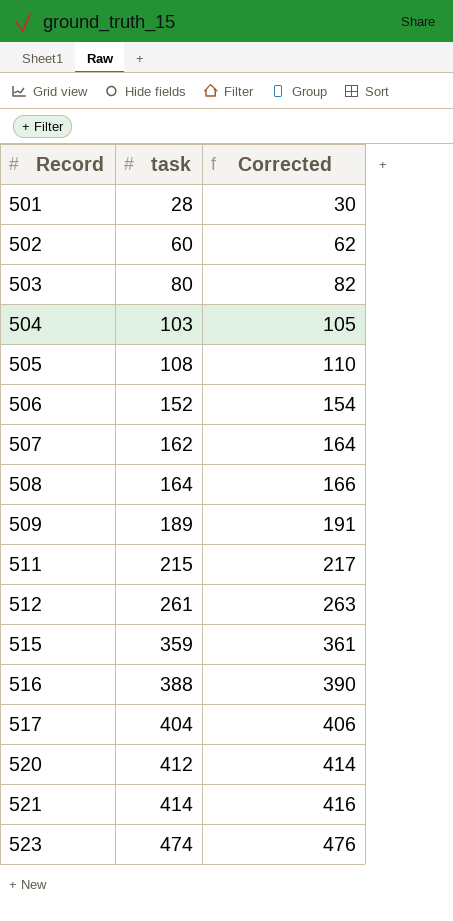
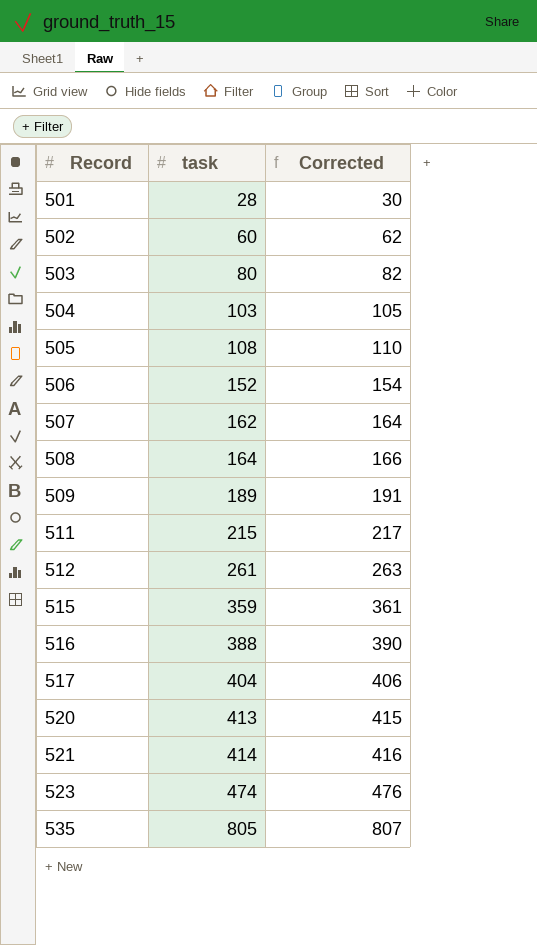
520 | task: 412 -> 413
520 | Corrected: 414 -> 415
row 535: none -> 805 | 807

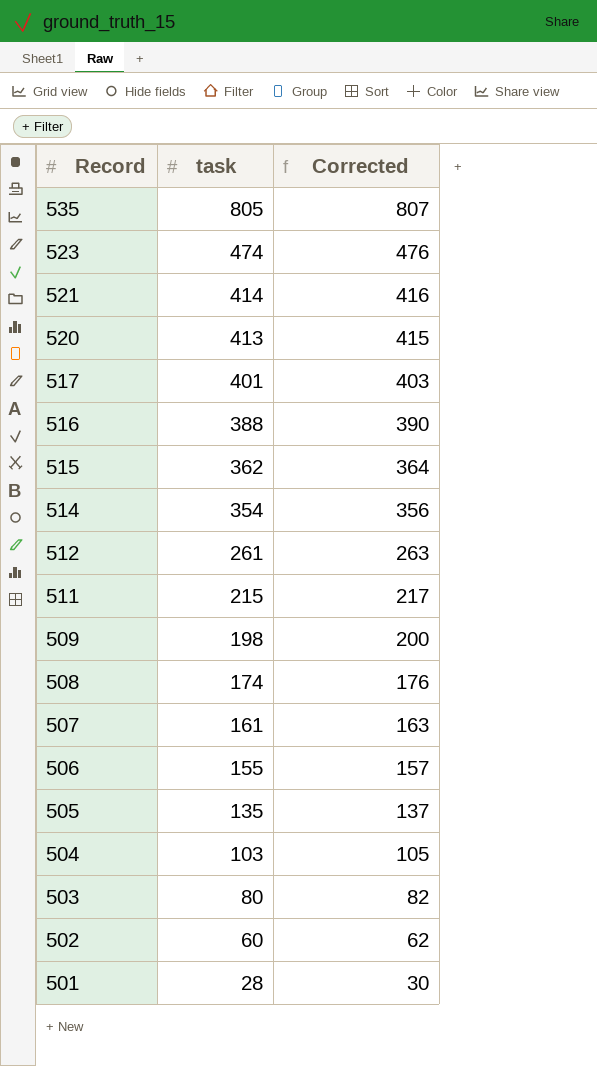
row order: Record ascending -> Record descending
517 | task: 404 -> 401
517 | Corrected: 406 -> 403
515 | task: 359 -> 362
515 | Corrected: 361 -> 364
row 514: none -> 354 | 356
509 | task: 189 -> 198
509 | Corrected: 191 -> 200
508 | task: 164 -> 174
508 | Corrected: 166 -> 176
507 | task: 162 -> 161
507 | Corrected: 164 -> 163
506 | task: 152 -> 155
506 | Corrected: 154 -> 157
505 | task: 108 -> 135
505 | Corrected: 110 -> 137

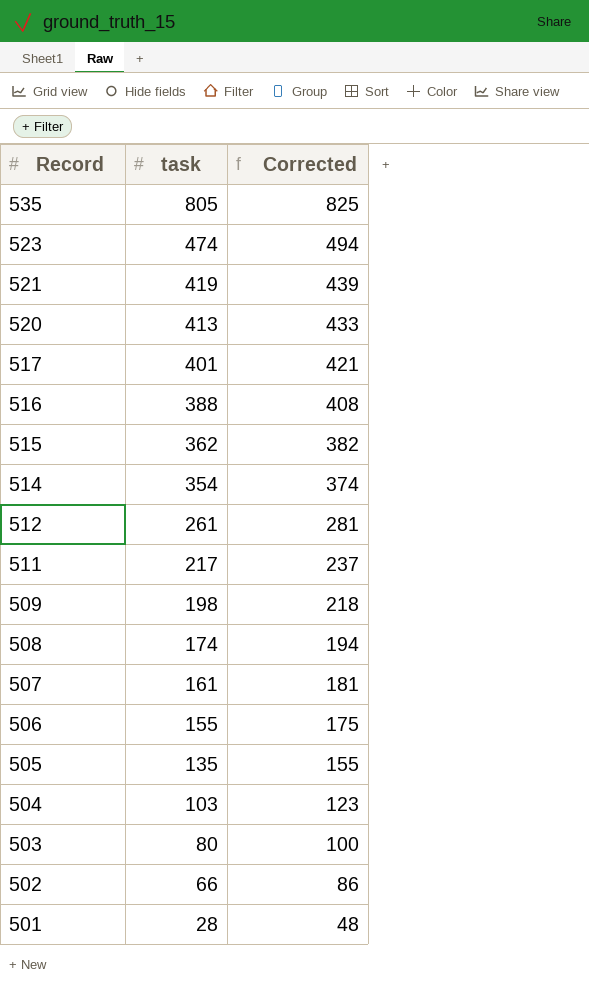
column Corrected | formula: [task] + 2 -> [task] + 20
521 | task: 414 -> 419
511 | task: 215 -> 217
502 | task: 60 -> 66

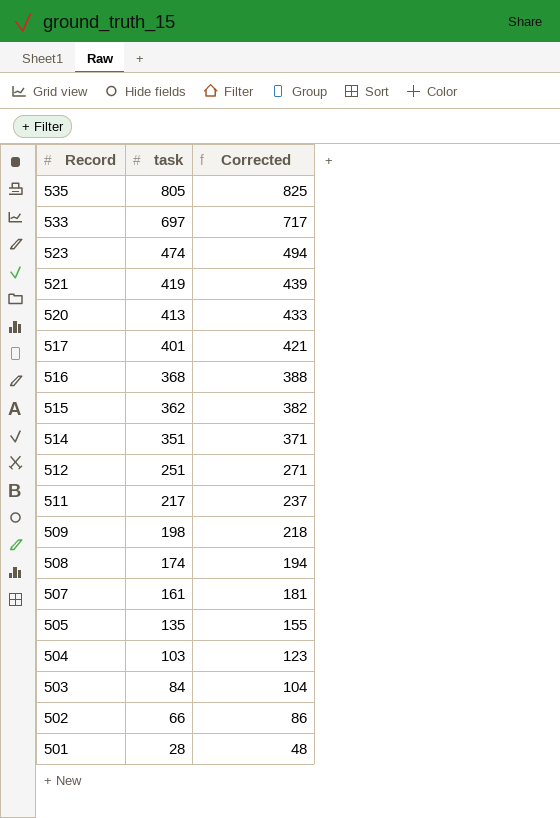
row 506: 155 | 175 -> none
row 533: none -> 697 | 717
516 | task: 388 -> 368
516 | Corrected: 408 -> 388
514 | task: 354 -> 351
514 | Corrected: 374 -> 371
512 | task: 261 -> 251
512 | Corrected: 281 -> 271
503 | task: 80 -> 84
503 | Corrected: 100 -> 104

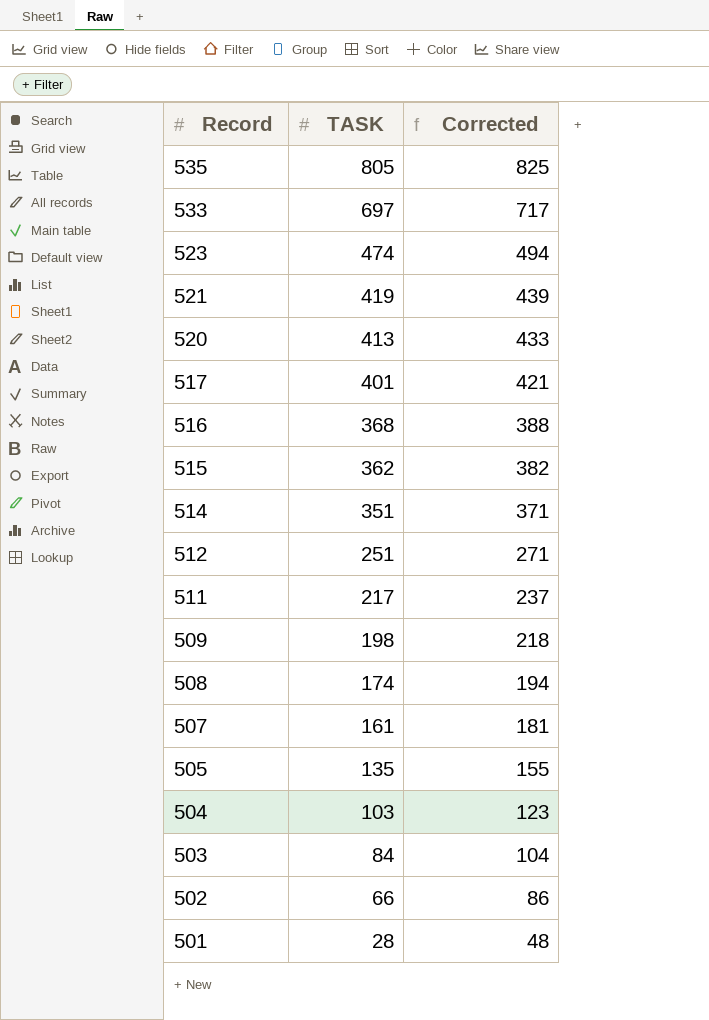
column name: task -> TASK

